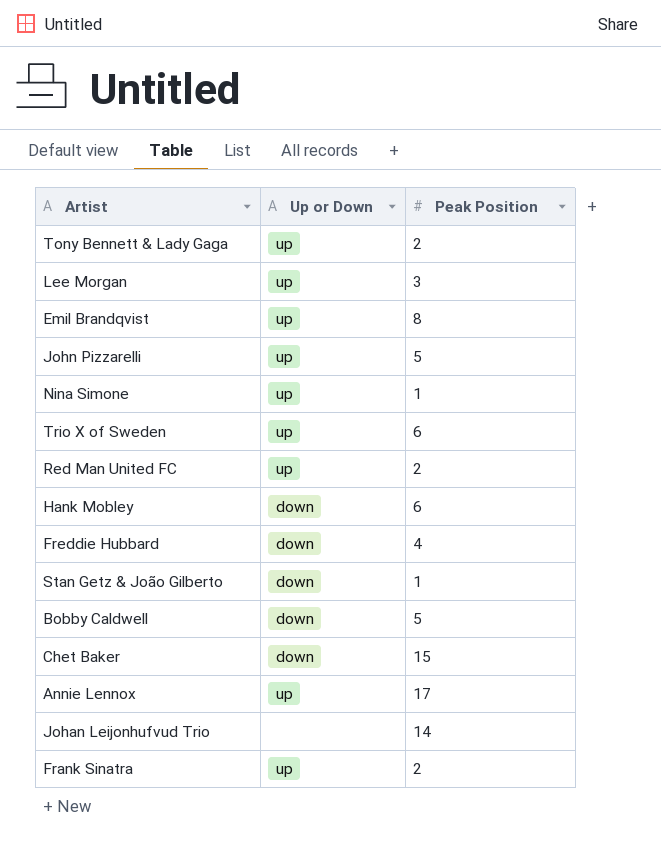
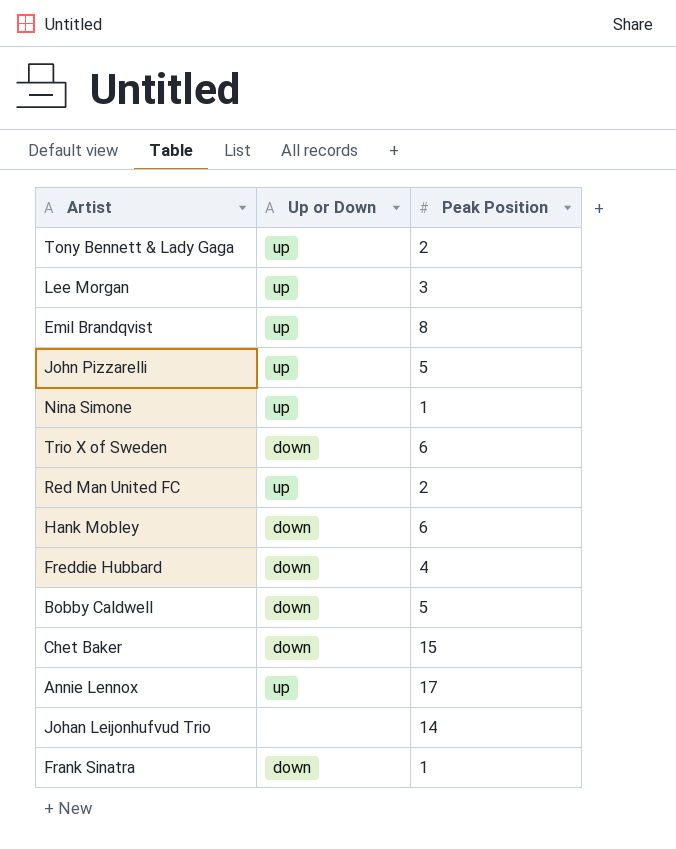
row Stan Getz & João Gilberto: down | 1 -> none
Trio X of Sweden | Up or Down: up -> down
Frank Sinatra | Up or Down: up -> down
Frank Sinatra | Peak Position: 2 -> 1

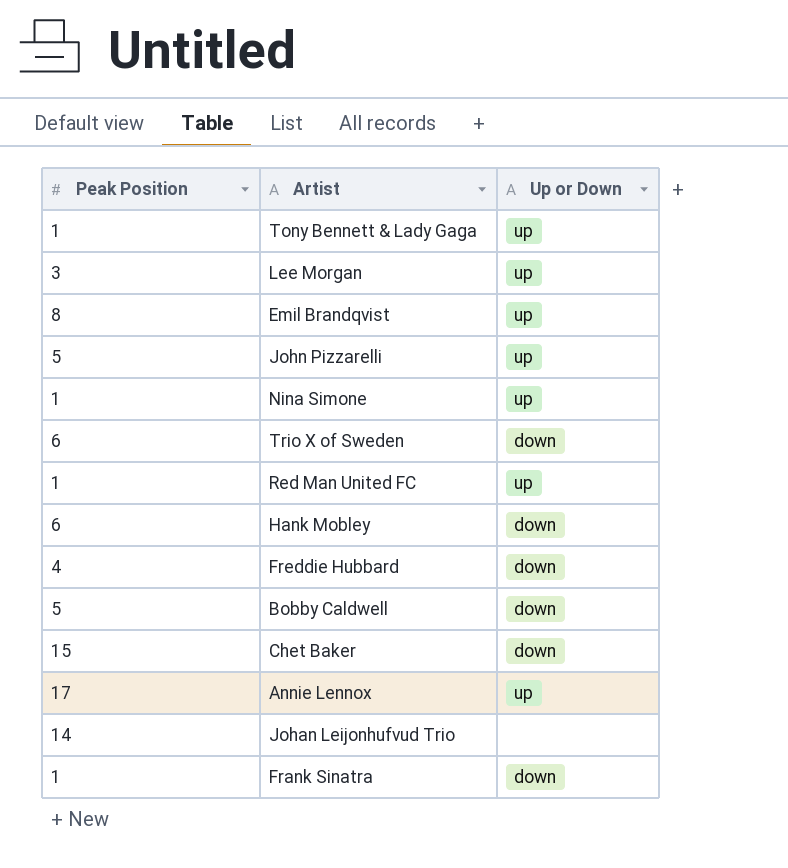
column Peak Position | position: 3 -> 1
Tony Bennett & Lady Gaga | Peak Position: 2 -> 1
Red Man United FC | Peak Position: 2 -> 1

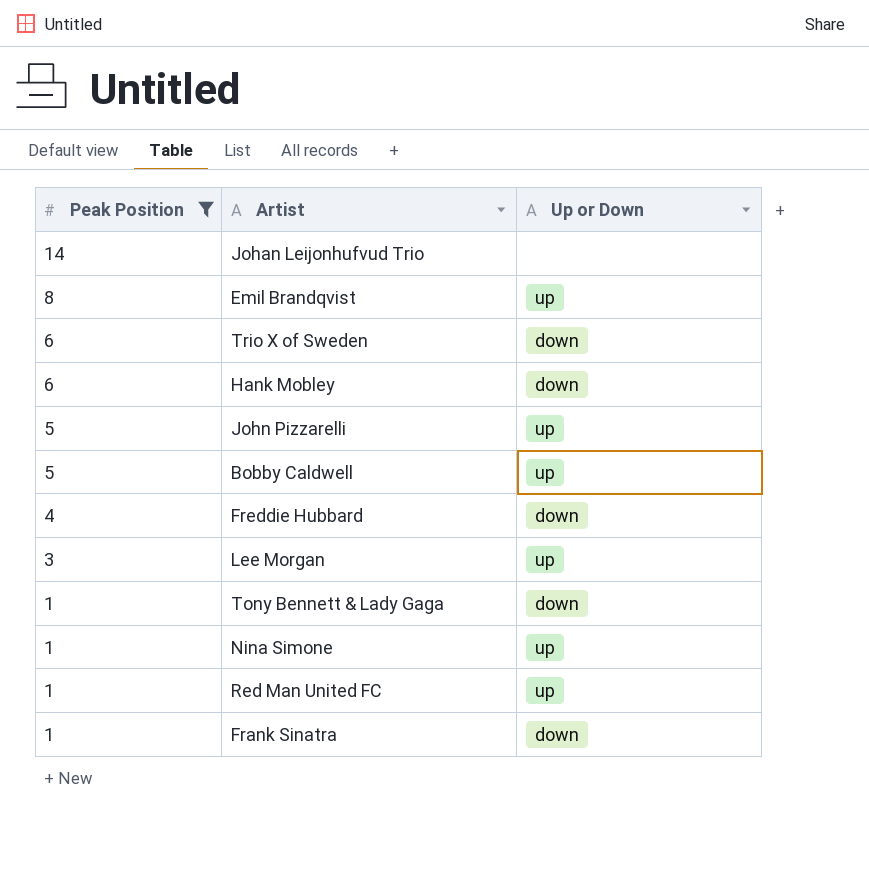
filter: none -> Peak Position <= 14
row order: none -> Peak Position descending
Bobby Caldwell | Up or Down: down -> up
Tony Bennett & Lady Gaga | Up or Down: up -> down

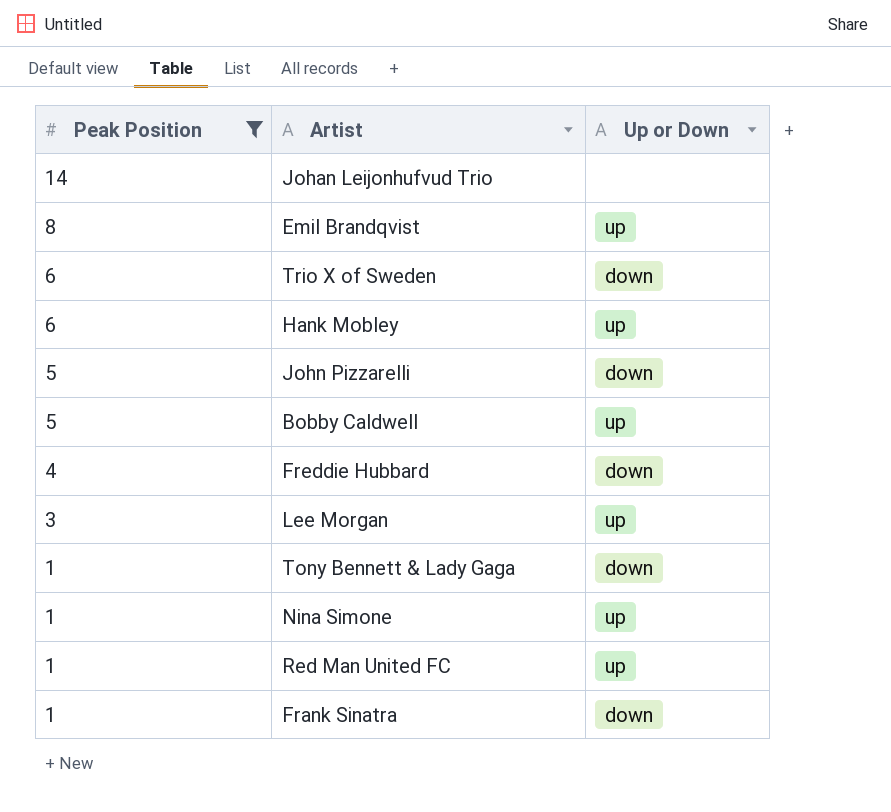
Hank Mobley | Up or Down: down -> up
John Pizzarelli | Up or Down: up -> down

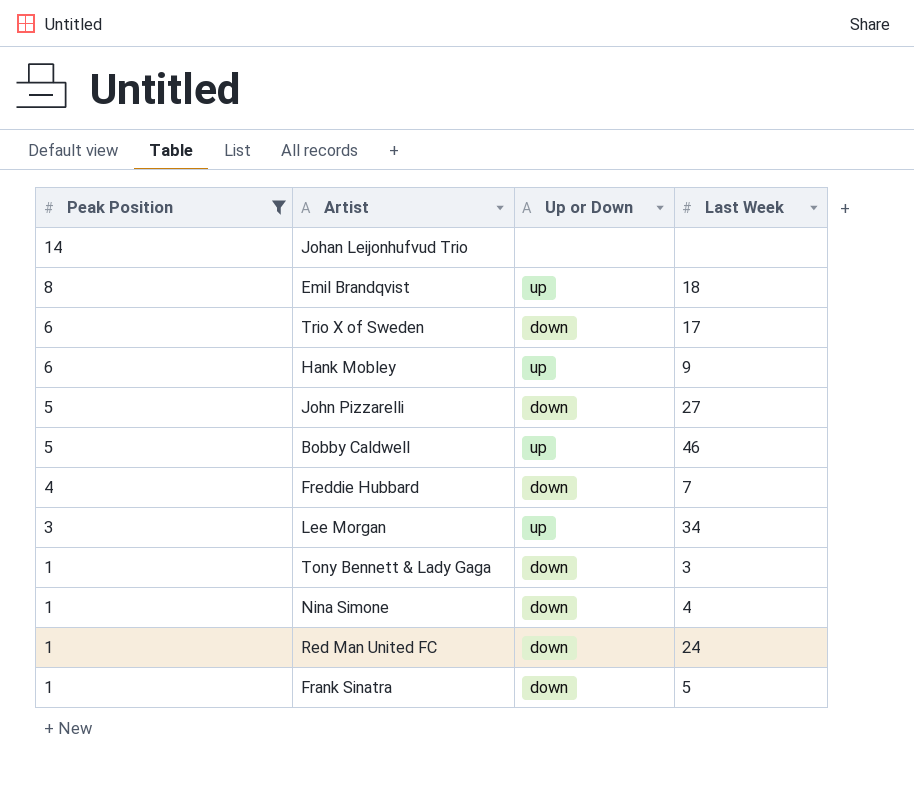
column Last Week | position: none -> 4
Nina Simone | Up or Down: up -> down
Red Man United FC | Up or Down: up -> down

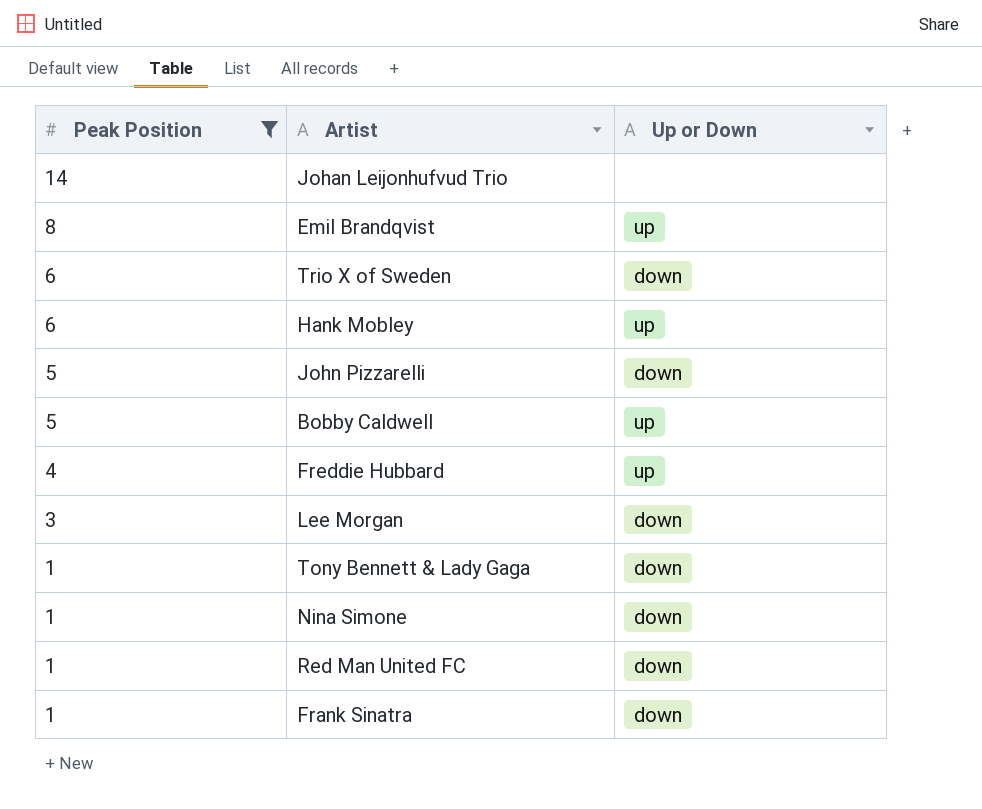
column Last Week | position: 4 -> none
Freddie Hubbard | Up or Down: down -> up
Lee Morgan | Up or Down: up -> down

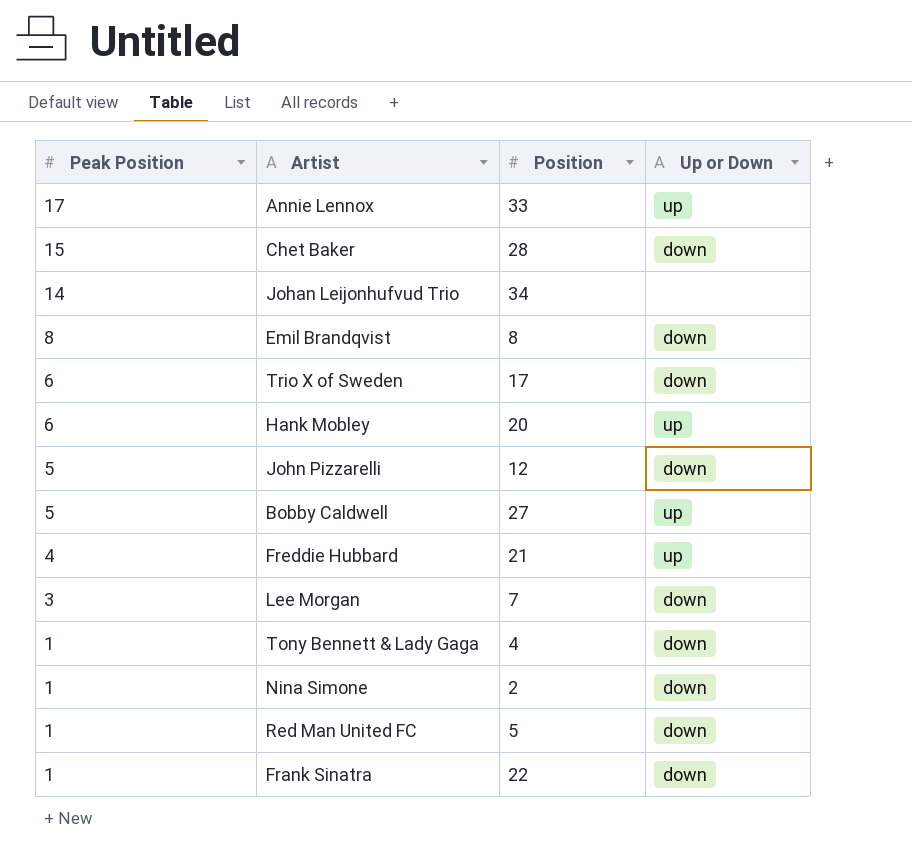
filter: Peak Position <= 14 -> none
column Position | position: none -> 3
Emil Brandqvist | Up or Down: up -> down

